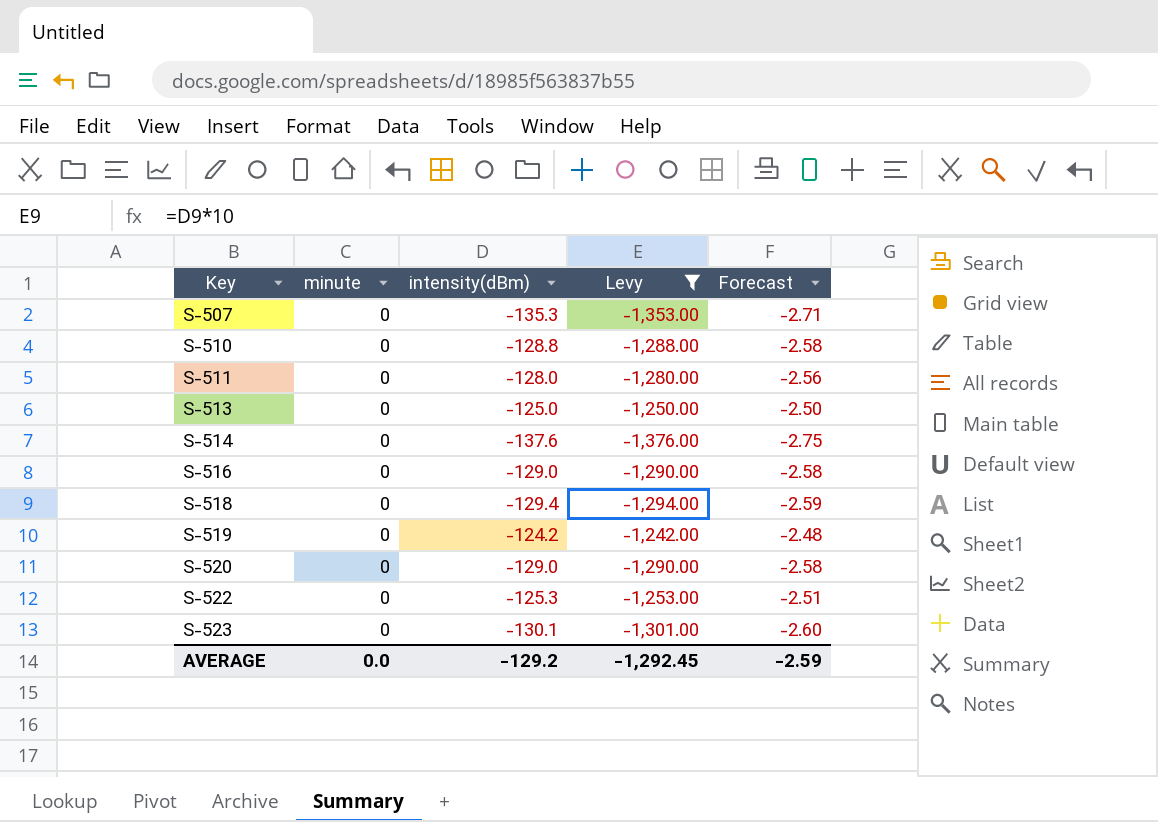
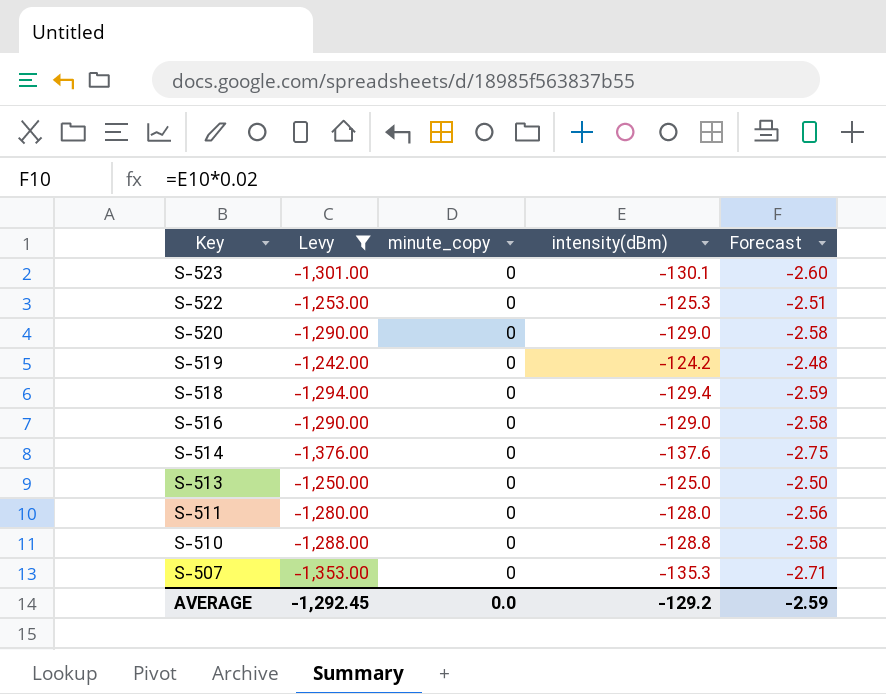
row order: Key ascending -> Key descending
column Levy | position: 4 -> 2
column name: minute -> minute_copy

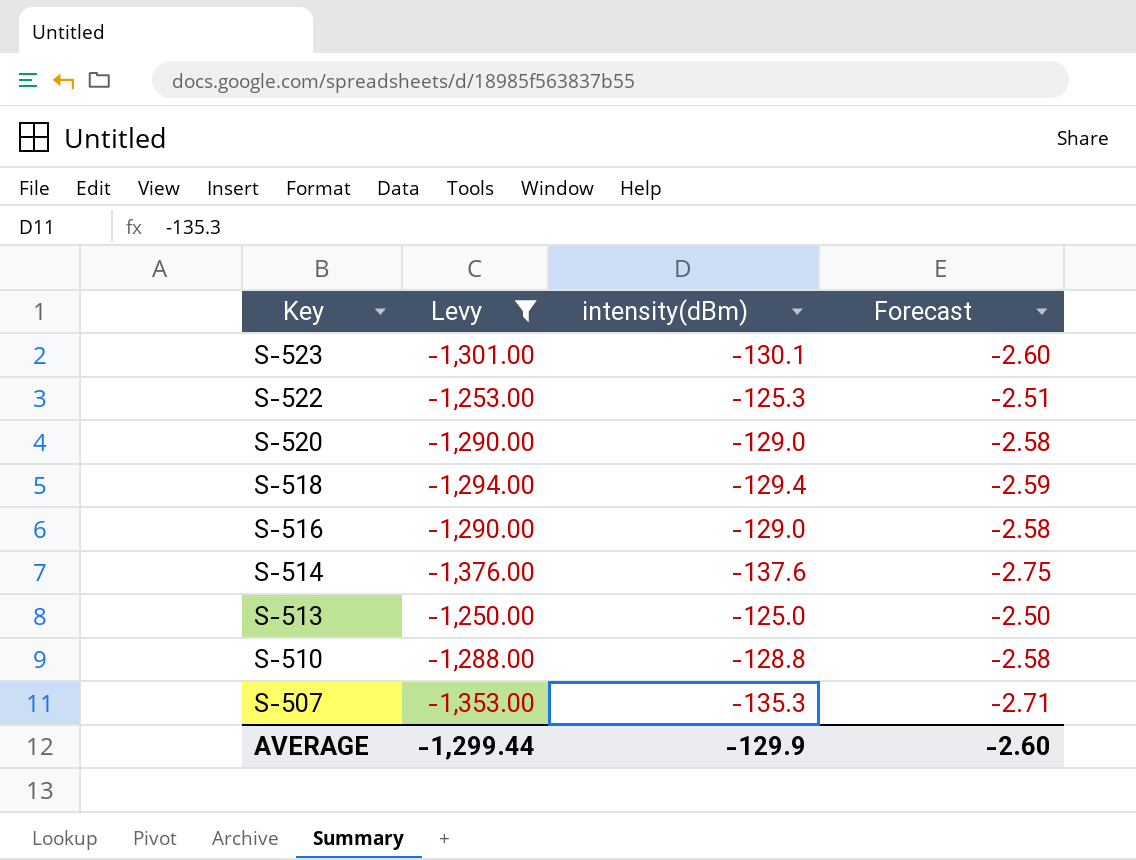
column minute_copy | position: 3 -> none
row S-519: -1,242.00 | 0 | -124.2 | -2.48 -> none
row S-511: -1,280.00 | 0 | -128.0 | -2.56 -> none
AVERAGE | Levy: -1,292.45 -> -1,299.44
AVERAGE | intensity(dBm): -129.2 -> -129.9
AVERAGE | Forecast: -2.59 -> -2.60

